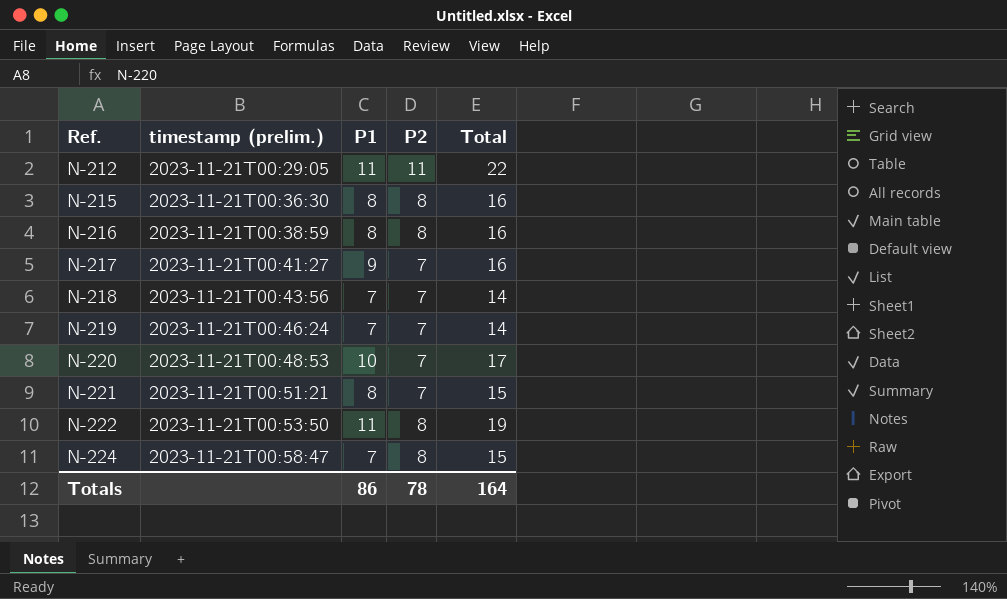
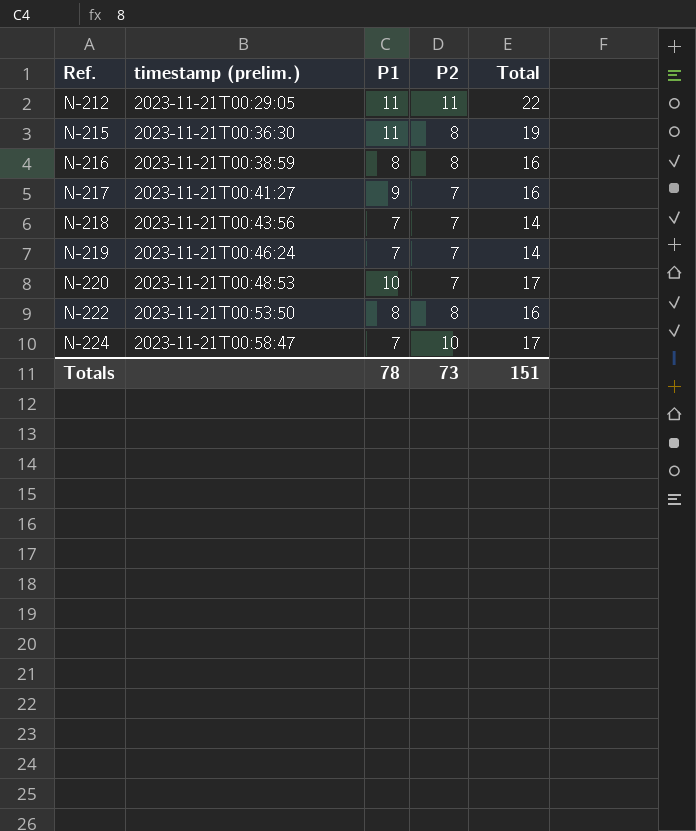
row N-221: 2023-11-21T00:51:21 | 8 | 7 | 15 -> none
N-215 | P1: 8 -> 11
N-215 | Total: 16 -> 19
N-222 | P1: 11 -> 8
N-222 | Total: 19 -> 16
N-224 | P2: 8 -> 10
N-224 | Total: 15 -> 17
Totals | P1: 86 -> 78
Totals | P2: 78 -> 73
Totals | Total: 164 -> 151

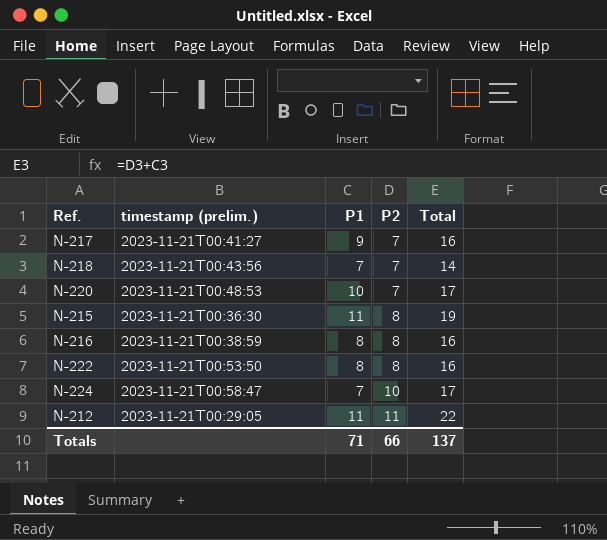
row order: Ref. ascending -> P2 ascending
row N-219: 2023-11-21T00:46:24 | 7 | 7 | 14 -> none
Totals | P1: 78 -> 71
Totals | P2: 73 -> 66
Totals | Total: 151 -> 137

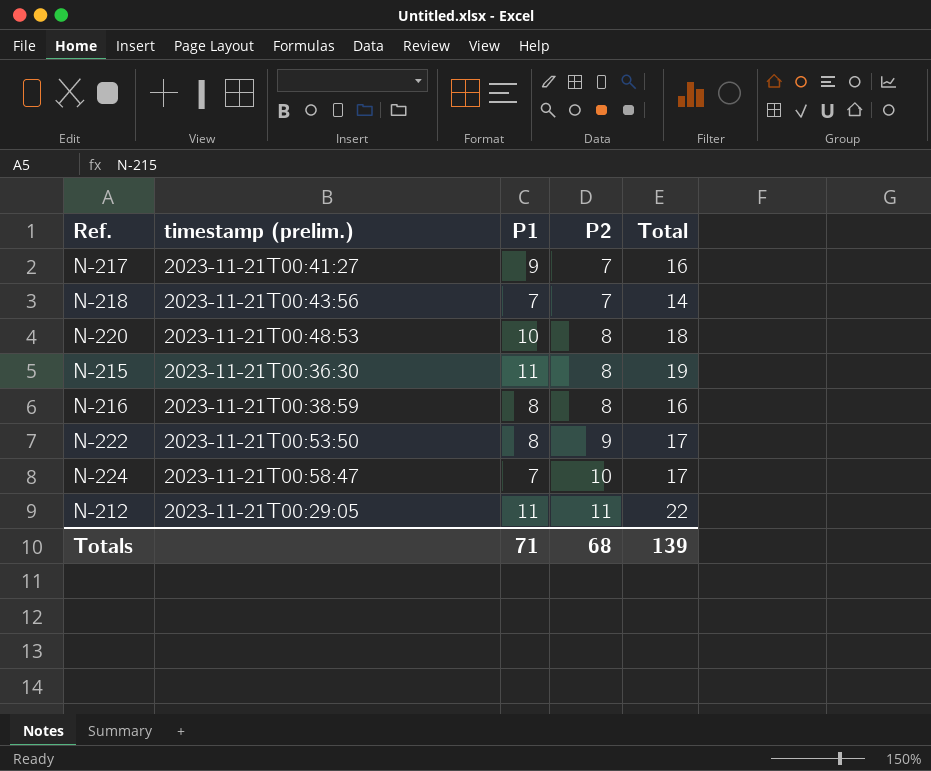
N-220 | P2: 7 -> 8
N-220 | Total: 17 -> 18
N-222 | P2: 8 -> 9
N-222 | Total: 16 -> 17
Totals | P2: 66 -> 68
Totals | Total: 137 -> 139

